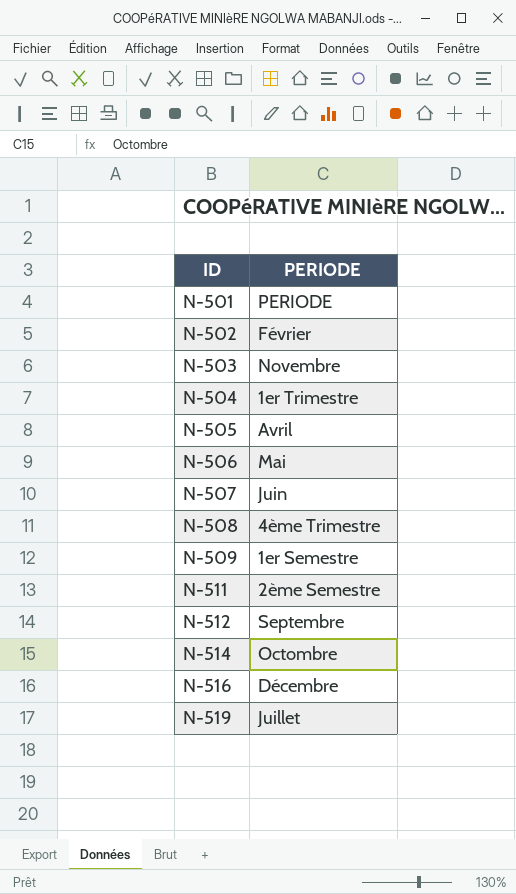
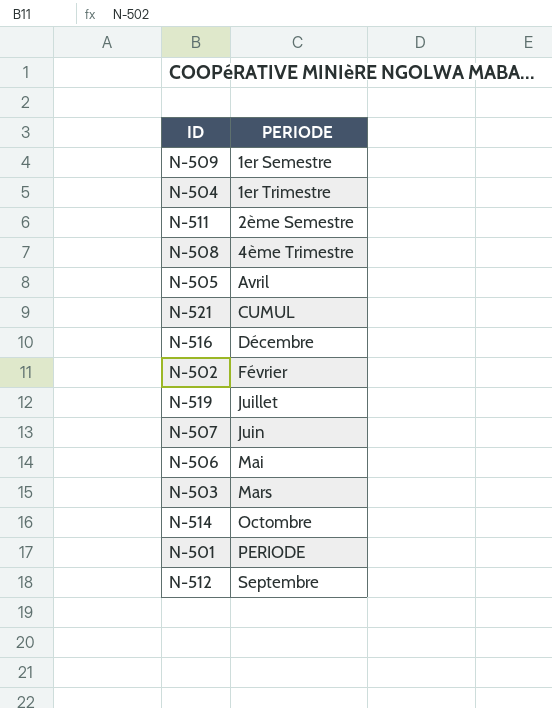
row order: ID ascending -> PERIODE ascending
row N-521: none -> CUMUL
N-503 | PERIODE: Novembre -> Mars

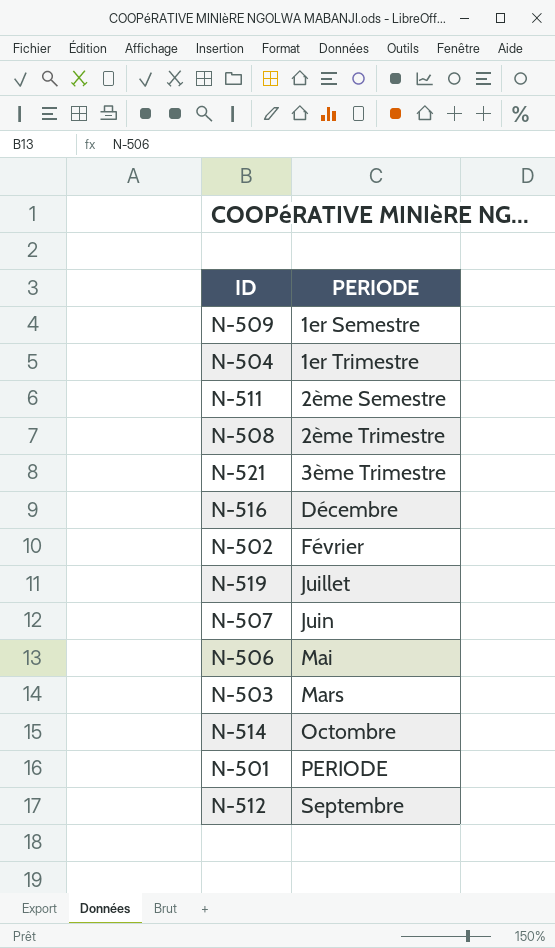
row N-505: Avril -> none
N-508 | PERIODE: 4ème Trimestre -> 2ème Trimestre
N-521 | PERIODE: CUMUL -> 3ème Trimestre

